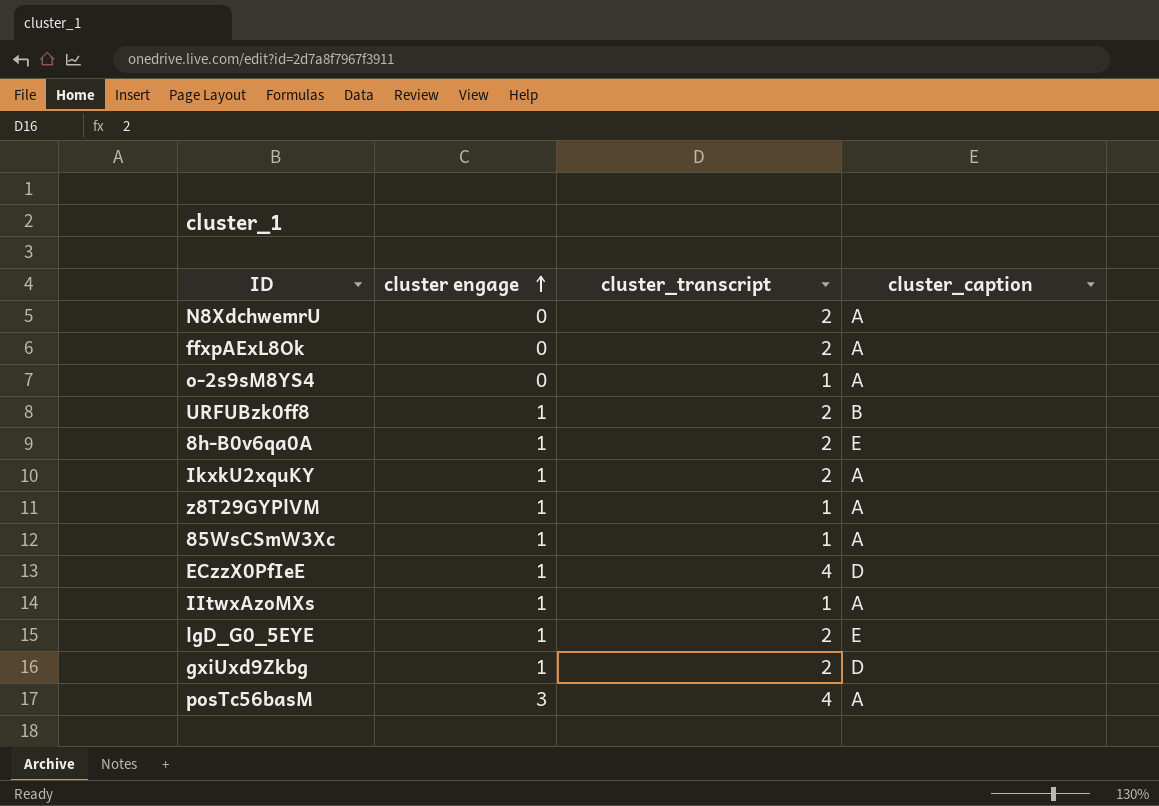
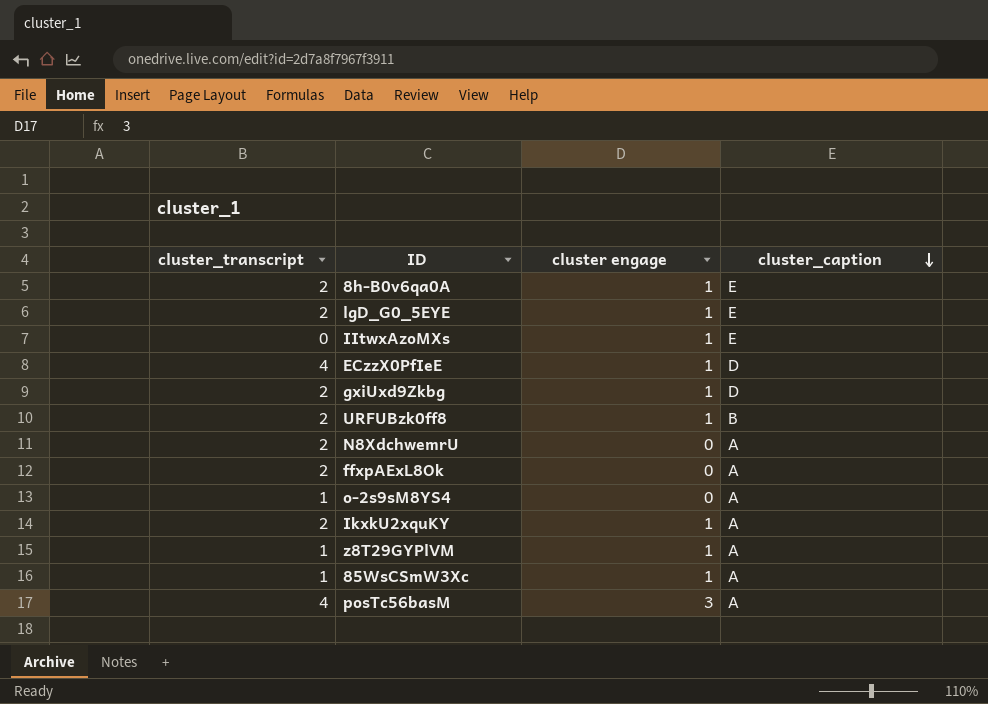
row order: cluster engage ascending -> cluster_caption descending
column cluster_transcript | position: 3 -> 1
IItwxAzoMXs | cluster_transcript: 1 -> 0
IItwxAzoMXs | cluster_caption: A -> E

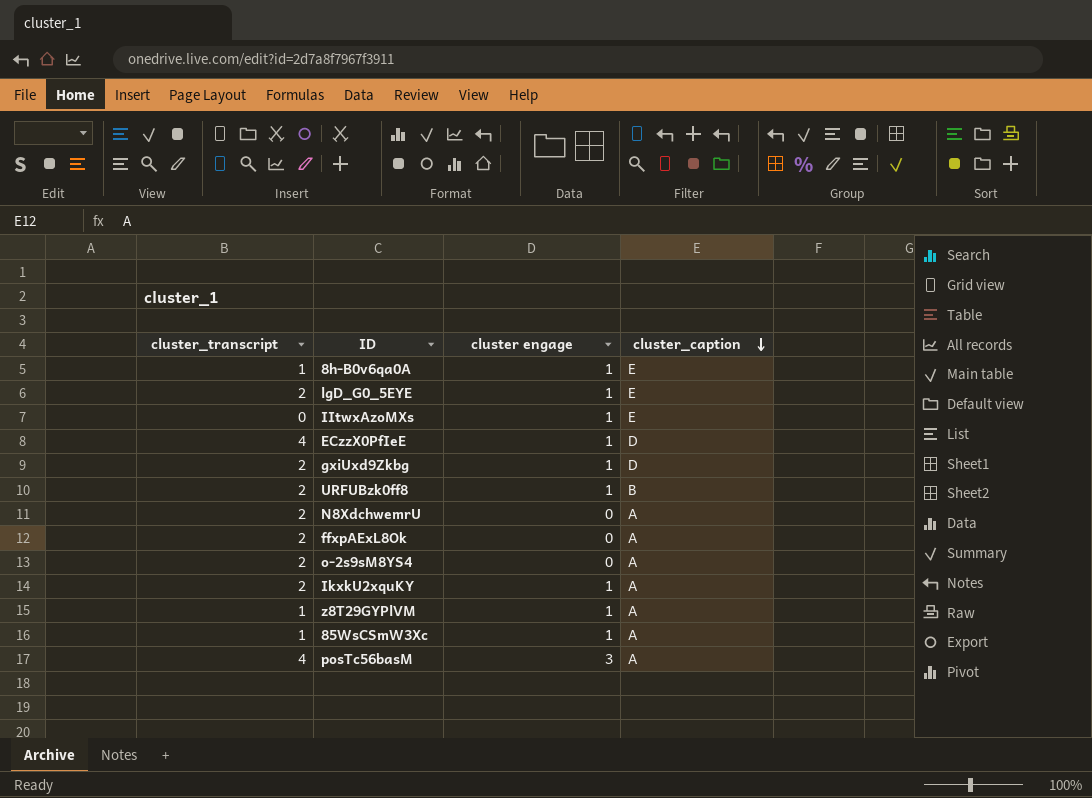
8h-B0v6qa0A | cluster_transcript: 2 -> 1
o-2s9sM8YS4 | cluster_transcript: 1 -> 2

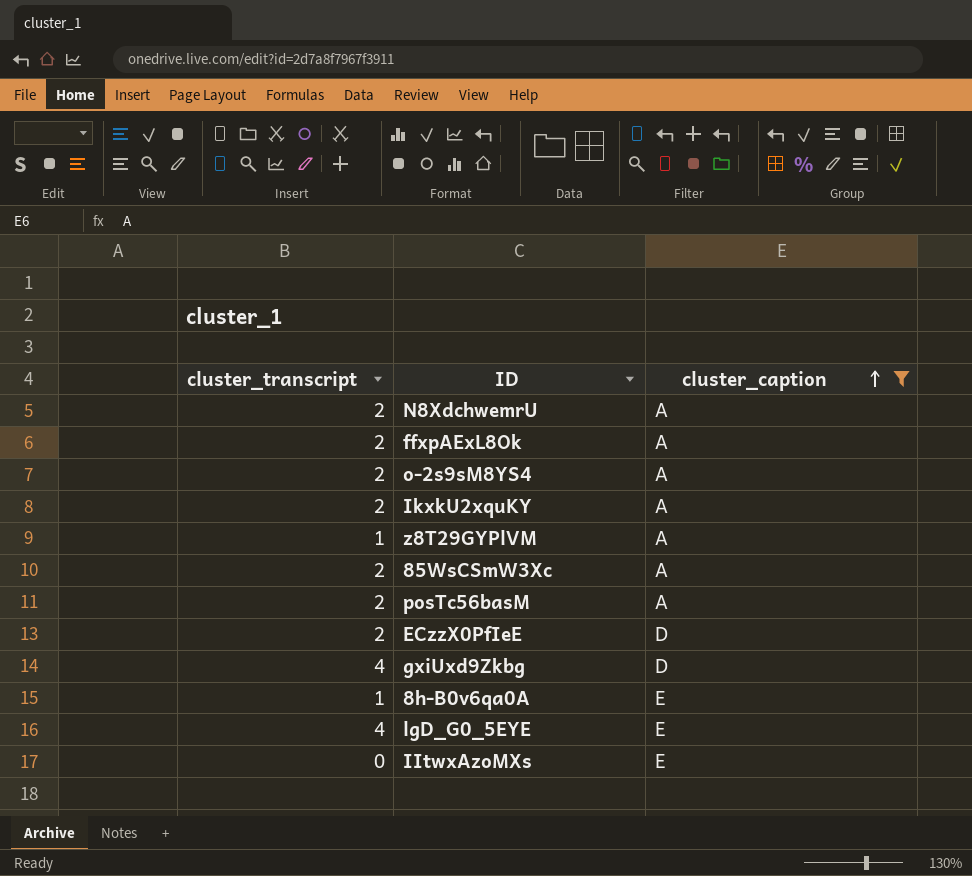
filter: none -> cluster_caption != B
row order: cluster_caption descending -> cluster_caption ascending
column cluster engage | position: 3 -> none
85WsCSmW3Xc | cluster_transcript: 1 -> 2
posTc56basM | cluster_transcript: 4 -> 2
ECzzX0PfIeE | cluster_transcript: 4 -> 2
gxiUxd9Zkbg | cluster_transcript: 2 -> 4
lgD_G0_5EYE | cluster_transcript: 2 -> 4

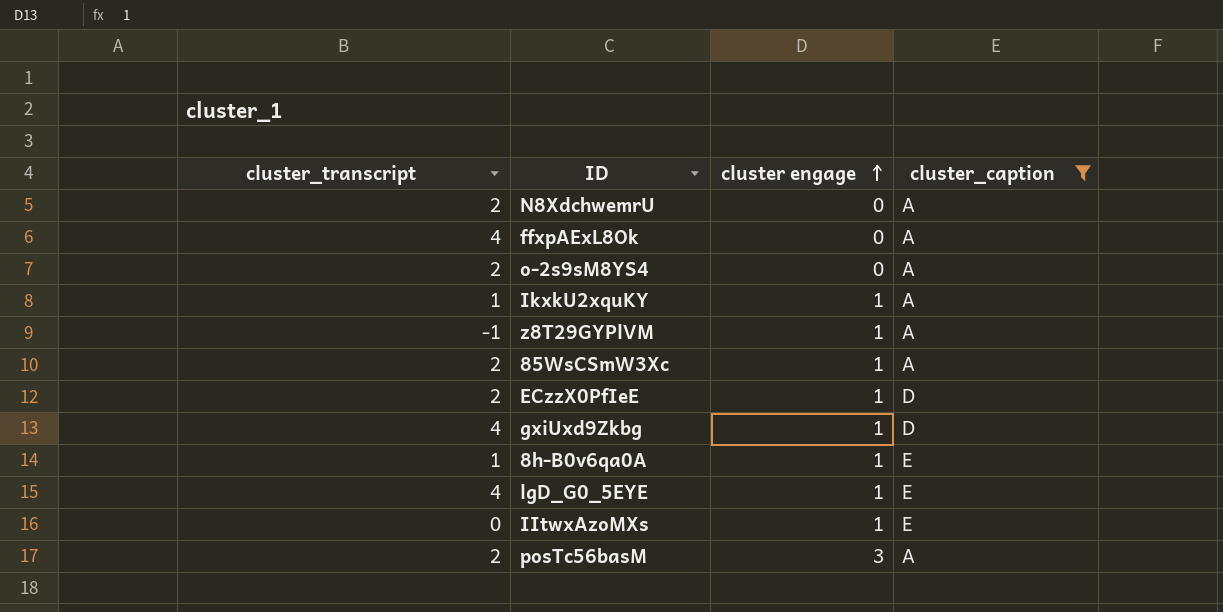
row order: cluster_caption ascending -> cluster engage ascending
column cluster engage | position: none -> 3
ffxpAExL8Ok | cluster_transcript: 2 -> 4
IkxkU2xquKY | cluster_transcript: 2 -> 1
z8T29GYPlVM | cluster_transcript: 1 -> -1

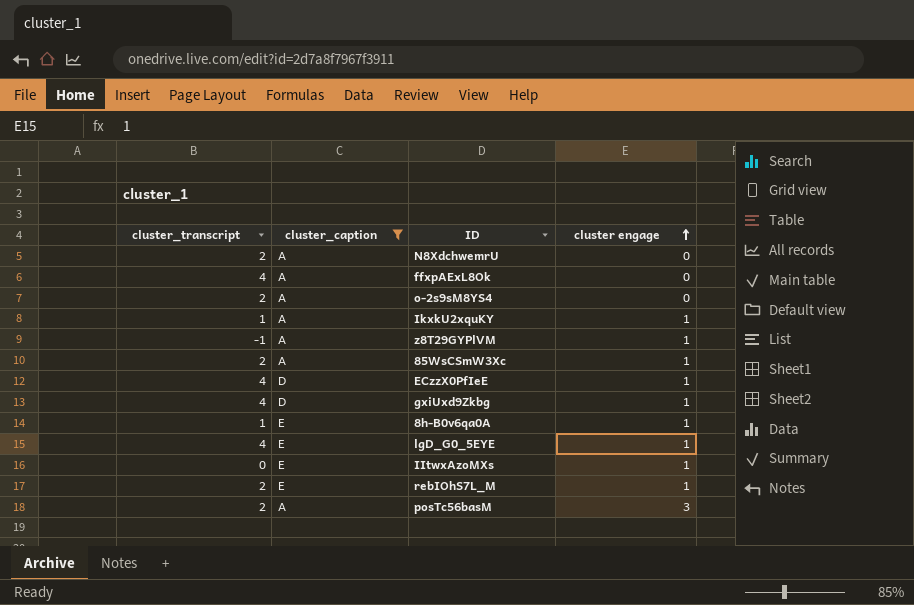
column cluster_caption | position: 4 -> 2
ECzzX0PfIeE | cluster_transcript: 2 -> 4
row rebIOhS7L_M: none -> 2 | E | 1

